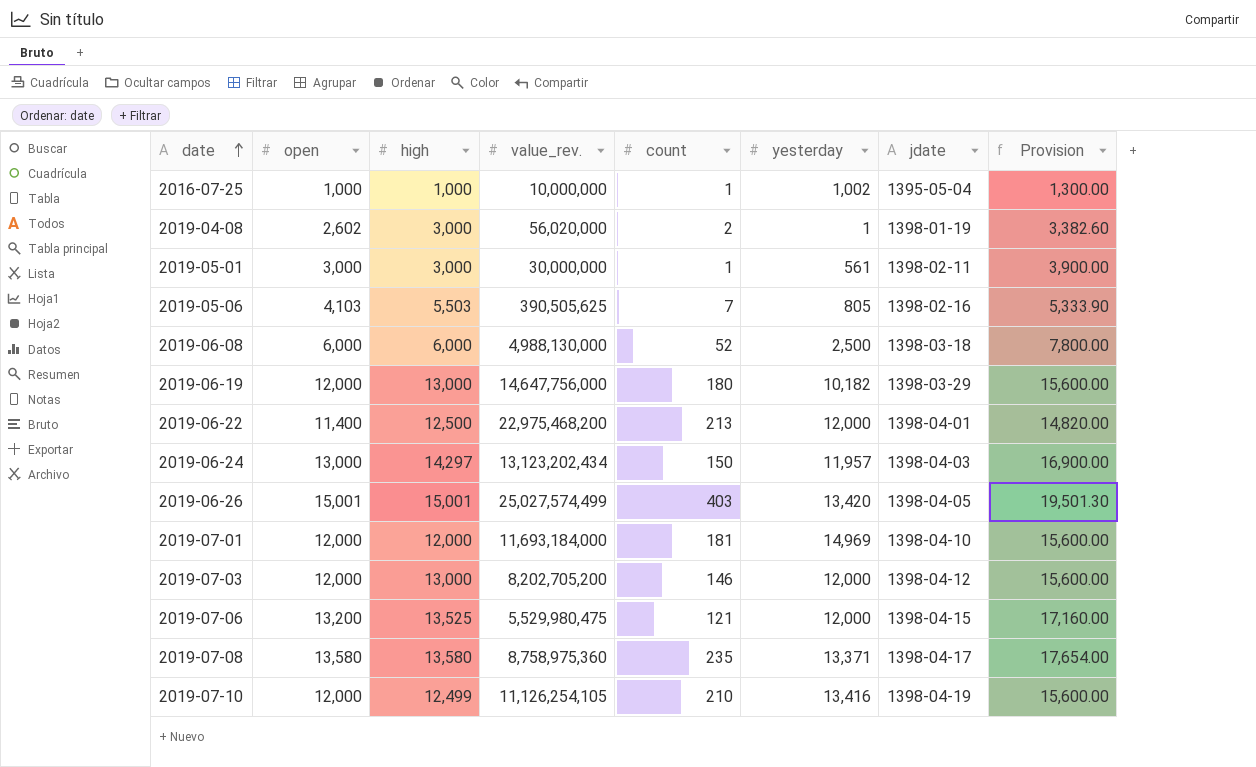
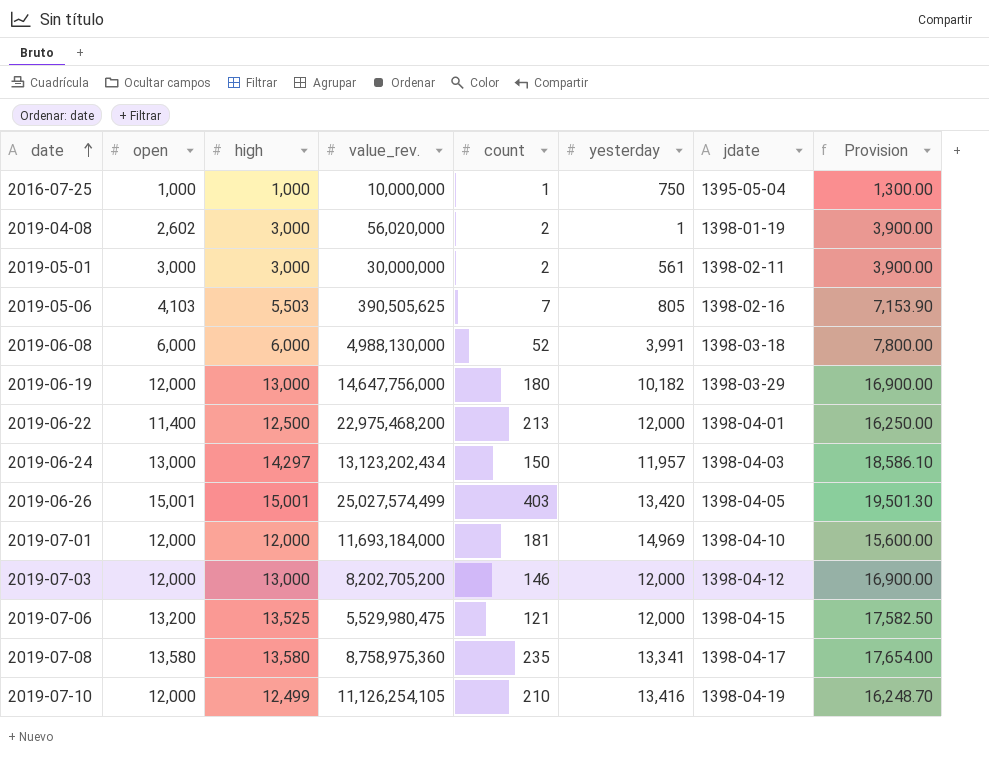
column Provision | formula: [open] * 1.3 -> [high] * 1.3
2016-07-25 | yesterday: 1,002 -> 750
2019-05-01 | count: 1 -> 2
2019-06-08 | yesterday: 2,500 -> 3,991
2019-07-08 | yesterday: 13,371 -> 13,341

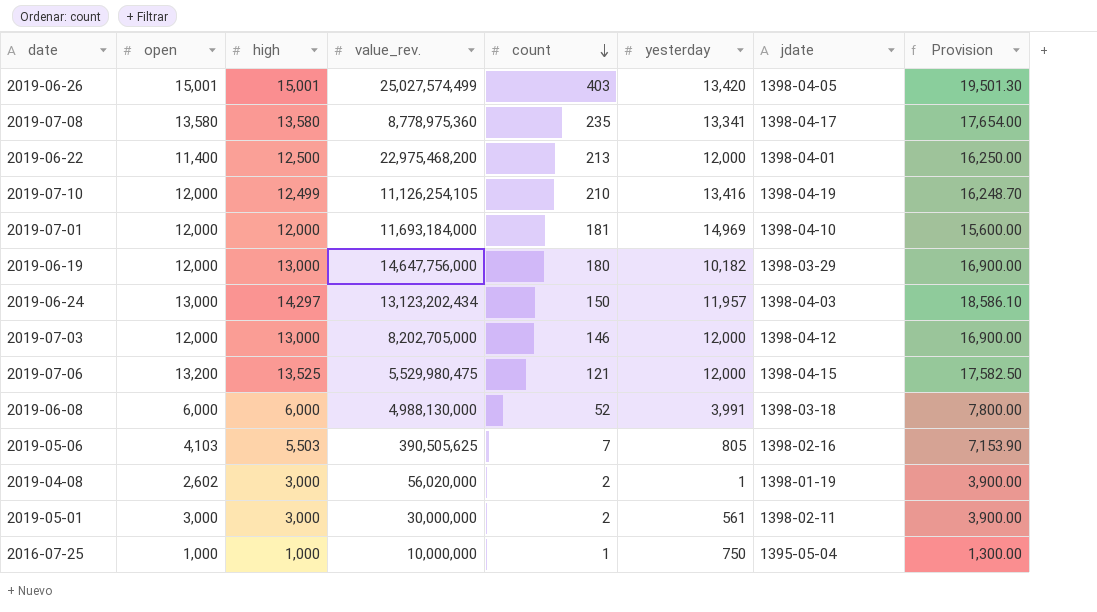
row order: date ascending -> count descending
2019-07-08 | value_rev.: 8,758,975,360 -> 8,778,975,360
2019-07-03 | value_rev.: 8,202,705,200 -> 8,202,705,000

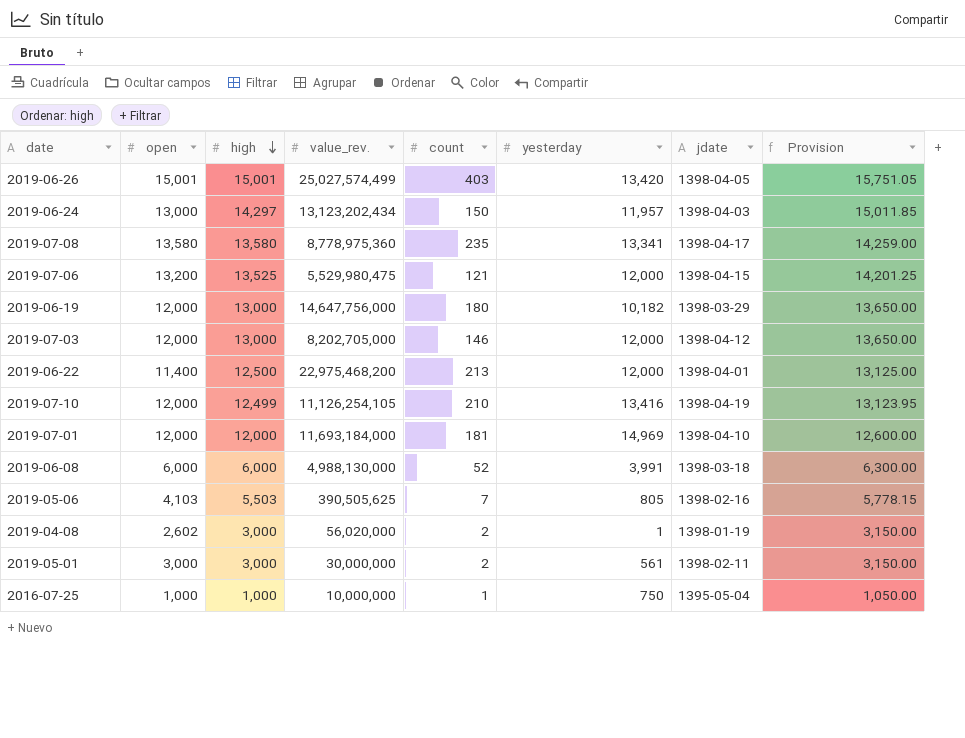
row order: count descending -> high descending
column Provision | formula: [high] * 1.3 -> [high] * 1.05

